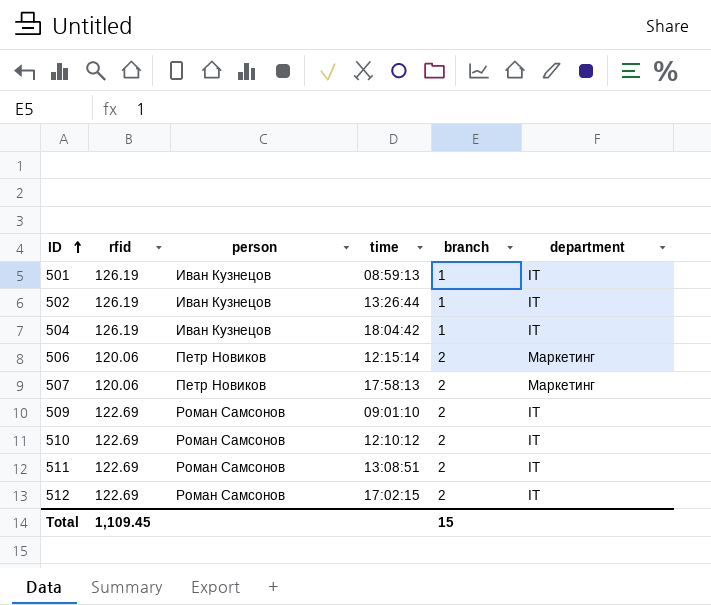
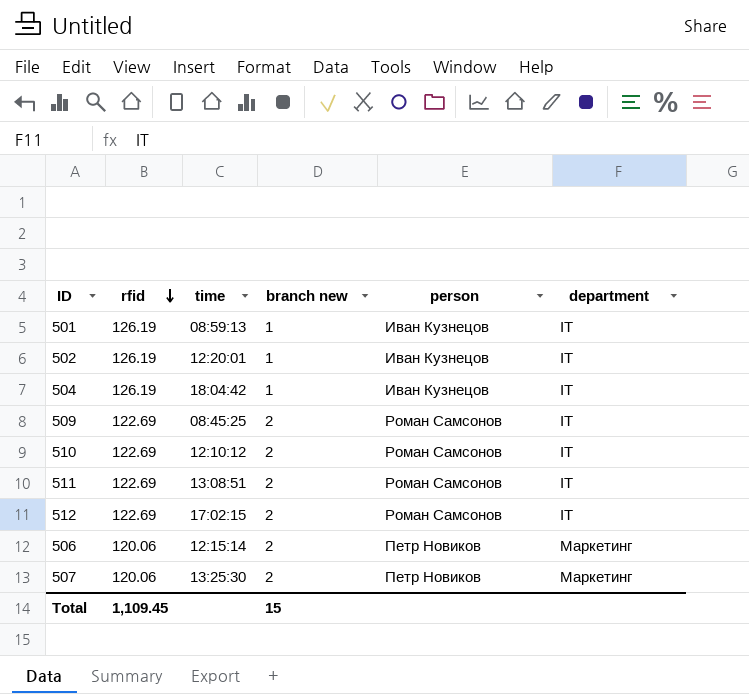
row order: ID ascending -> rfid descending
column name: branch -> branch new
column person | position: 3 -> 5
502 | time: 13:26:44 -> 12:20:01
509 | time: 09:01:10 -> 08:45:25
507 | time: 17:58:13 -> 13:25:30

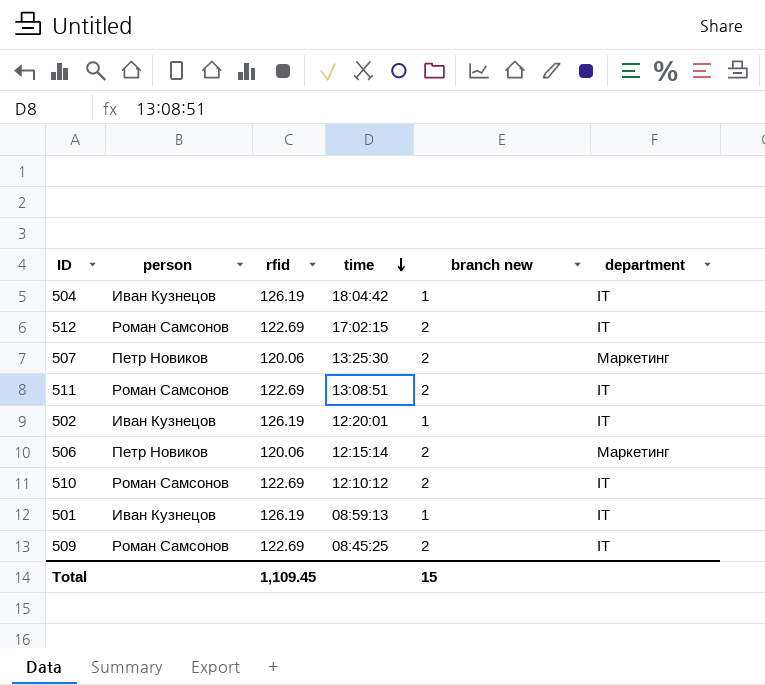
row order: rfid descending -> time descending
column person | position: 5 -> 2

